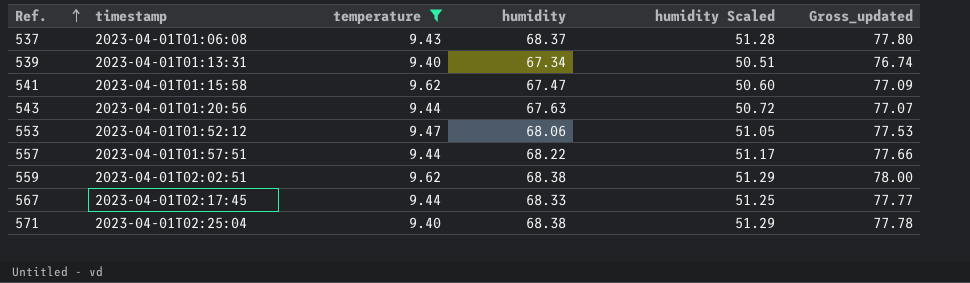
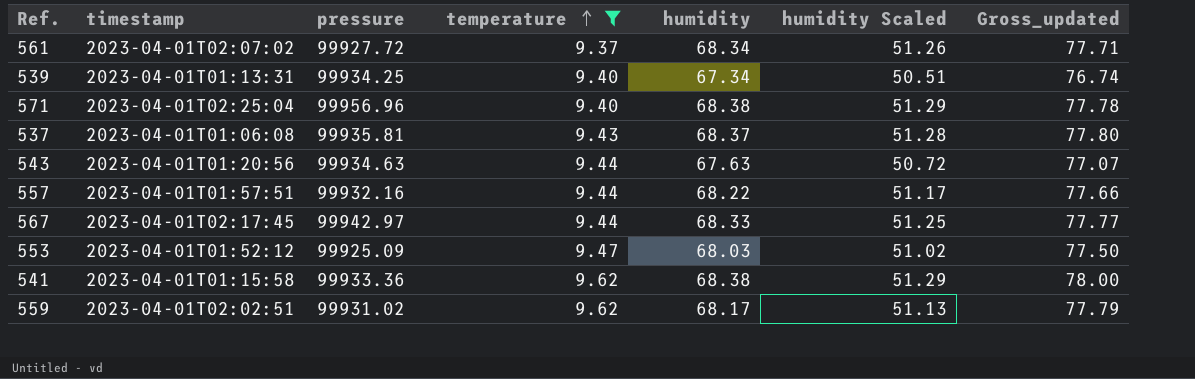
row order: Ref. ascending -> temperature ascending
column pressure | position: none -> 3
row 561: none -> 2023-04-01T02:07:02 | 99927.72 | 9.37 | 68.34 | 51.26 | 77.71
553 | humidity: 68.06 -> 68.03
553 | humidity Scaled: 51.05 -> 51.02
553 | Gross_updated: 77.53 -> 77.50
541 | humidity: 67.47 -> 68.38
541 | humidity Scaled: 50.60 -> 51.29
541 | Gross_updated: 77.09 -> 78.00
559 | humidity: 68.38 -> 68.17
559 | humidity Scaled: 51.29 -> 51.13
559 | Gross_updated: 78.00 -> 77.79

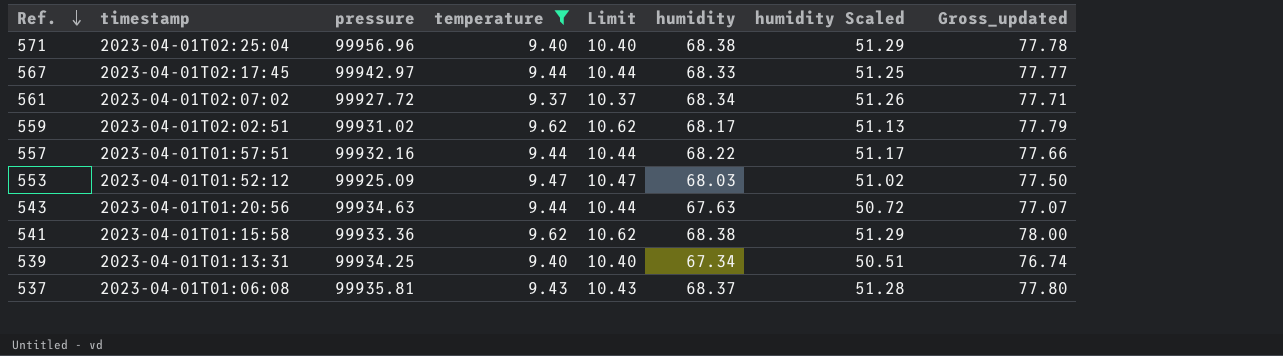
row order: temperature ascending -> Ref. descending
column Limit | formula: none -> [temperature] + 1

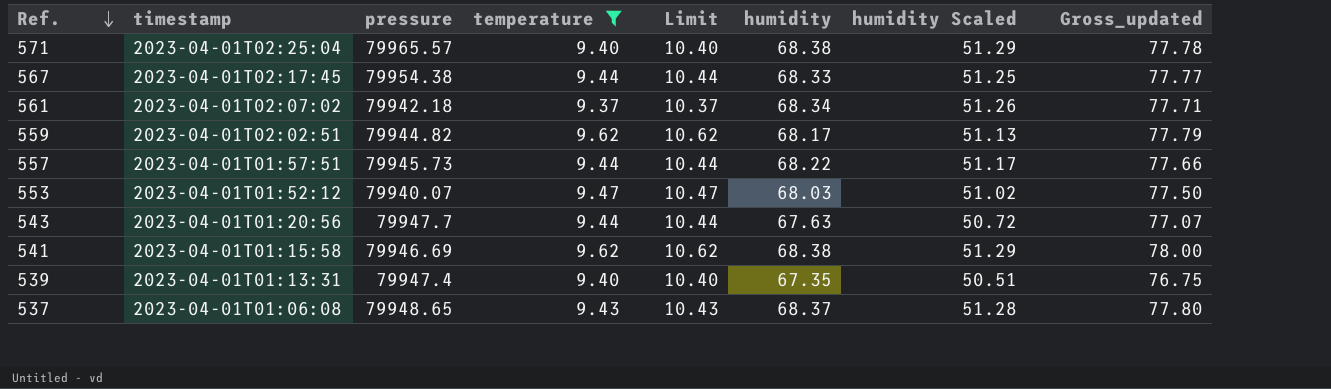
571 | pressure: 99956.96 -> 79965.57
567 | pressure: 99942.97 -> 79954.38
561 | pressure: 99927.72 -> 79942.18
559 | pressure: 99931.02 -> 79944.82
557 | pressure: 99932.16 -> 79945.73
553 | pressure: 99925.09 -> 79940.07
543 | pressure: 99934.63 -> 79947.7
541 | pressure: 99933.36 -> 79946.69
539 | pressure: 99934.25 -> 79947.4
539 | humidity: 67.34 -> 67.35
539 | Gross_updated: 76.74 -> 76.75
537 | pressure: 99935.81 -> 79948.65

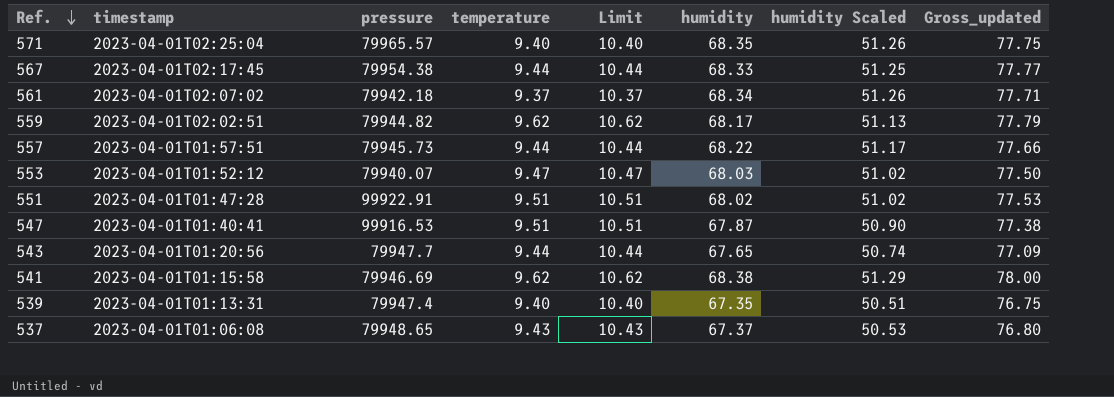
filter: temperature != 9.51 -> none
571 | humidity: 68.38 -> 68.35
571 | humidity Scaled: 51.29 -> 51.26
571 | Gross_updated: 77.78 -> 77.75
543 | humidity: 67.63 -> 67.65
543 | humidity Scaled: 50.72 -> 50.74
543 | Gross_updated: 77.07 -> 77.09
537 | humidity: 68.37 -> 67.37
537 | humidity Scaled: 51.28 -> 50.53
537 | Gross_updated: 77.80 -> 76.80

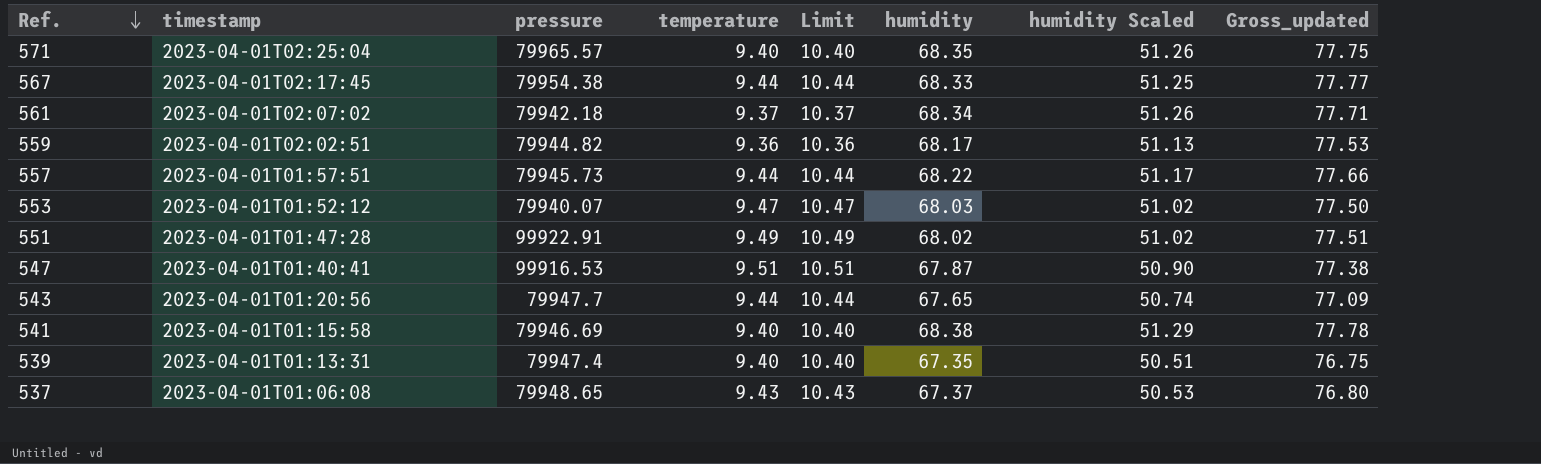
559 | temperature: 9.62 -> 9.36
559 | Limit: 10.62 -> 10.36
559 | Gross_updated: 77.79 -> 77.53
551 | temperature: 9.51 -> 9.49
551 | Limit: 10.51 -> 10.49
551 | Gross_updated: 77.53 -> 77.51
541 | temperature: 9.62 -> 9.40
541 | Limit: 10.62 -> 10.40
541 | Gross_updated: 78.00 -> 77.78

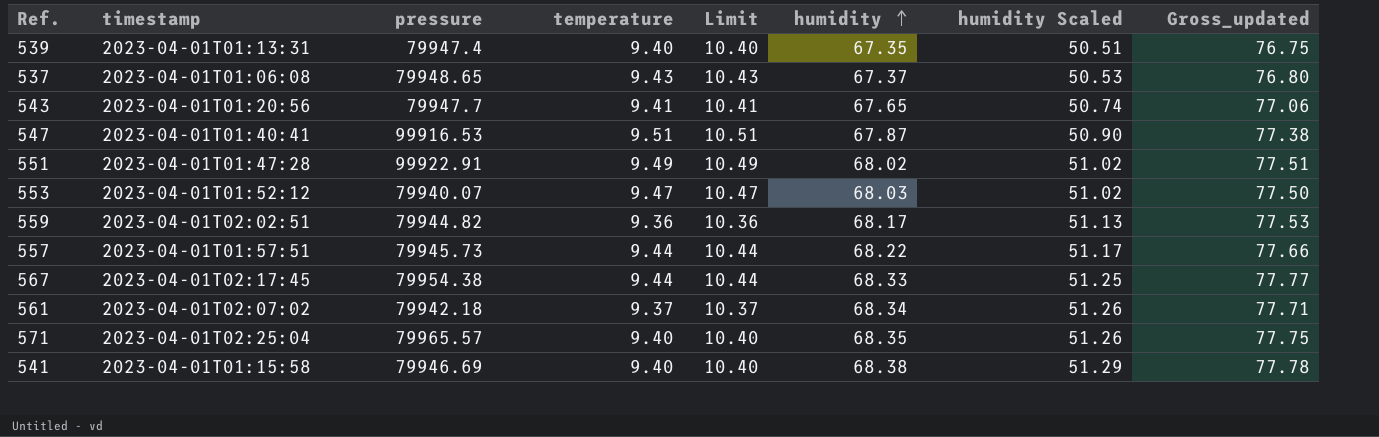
row order: Ref. descending -> humidity ascending
543 | temperature: 9.44 -> 9.41
543 | Limit: 10.44 -> 10.41
543 | Gross_updated: 77.09 -> 77.06

